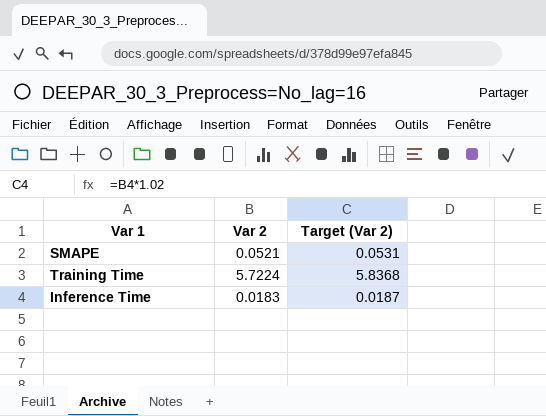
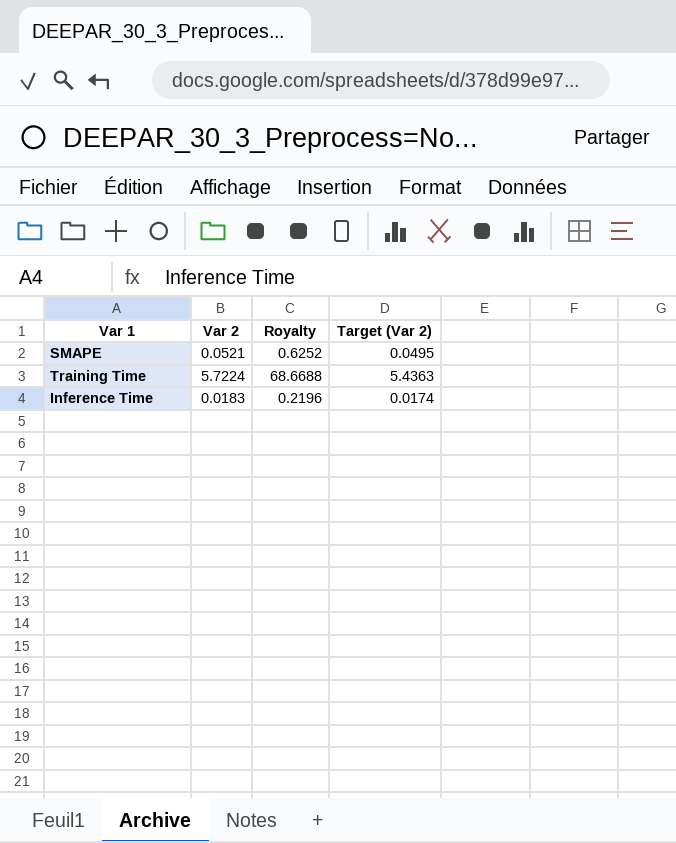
column Royalty | formula: none -> [Var 2] * 12
column Target (Var 2) | formula: [Var 2] * 1.02 -> [Var 2] * 0.95

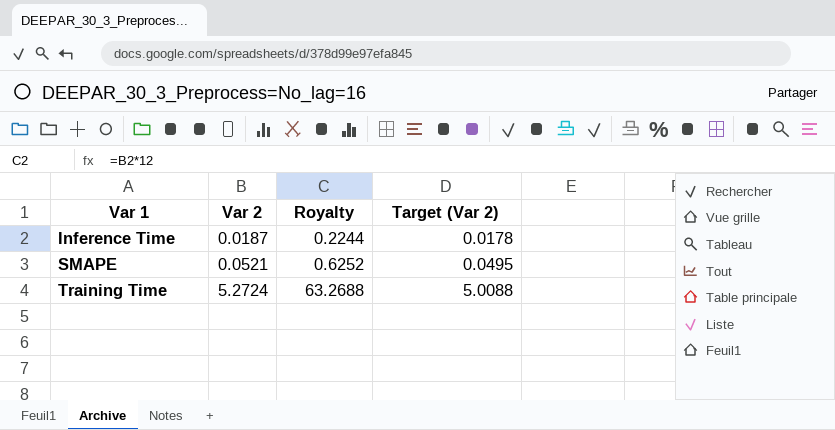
row order: none -> Var 1 ascending
Inference Time | Var 2: 0.0183 -> 0.0187
Inference Time | Royalty: 0.2196 -> 0.2244
Inference Time | Target (Var 2): 0.0174 -> 0.0178
Training Time | Var 2: 5.7224 -> 5.2724
Training Time | Royalty: 68.6688 -> 63.2688
Training Time | Target (Var 2): 5.4363 -> 5.0088

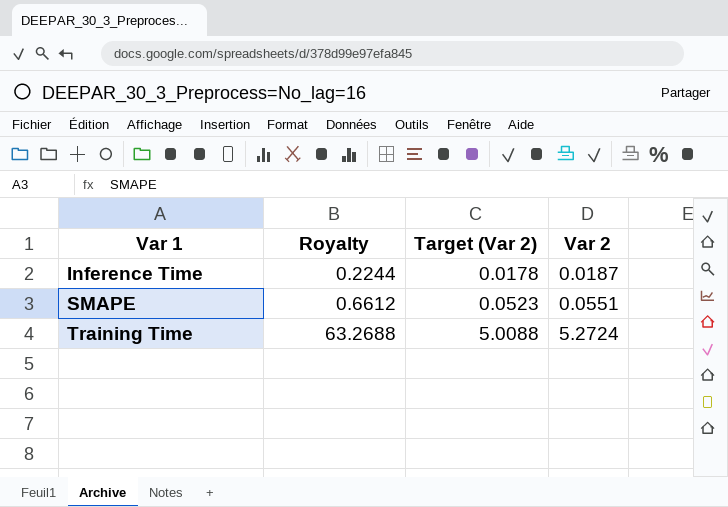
column Var 2 | position: 2 -> 4
SMAPE | Royalty: 0.6252 -> 0.6612
SMAPE | Target (Var 2): 0.0495 -> 0.0523
SMAPE | Var 2: 0.0521 -> 0.0551

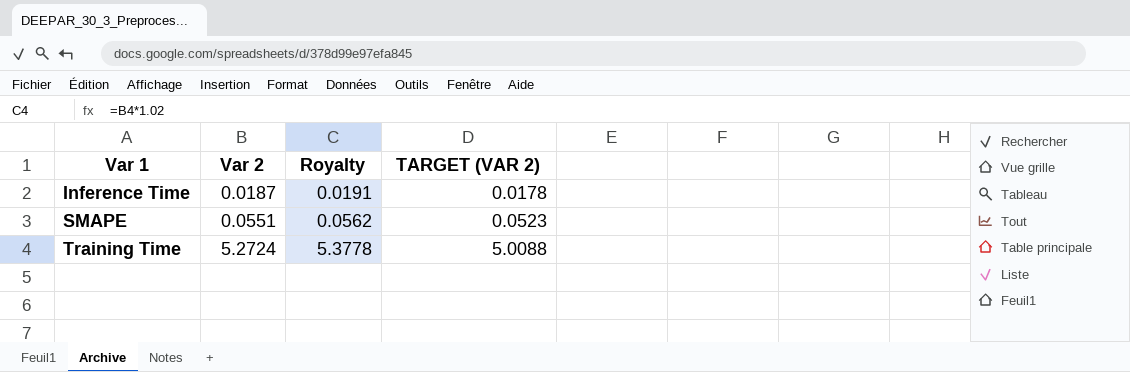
column Var 2 | position: 4 -> 2
column Royalty | formula: [Var 2] * 12 -> [Var 2] * 1.02
column name: Target (Var 2) -> TARGET (VAR 2)

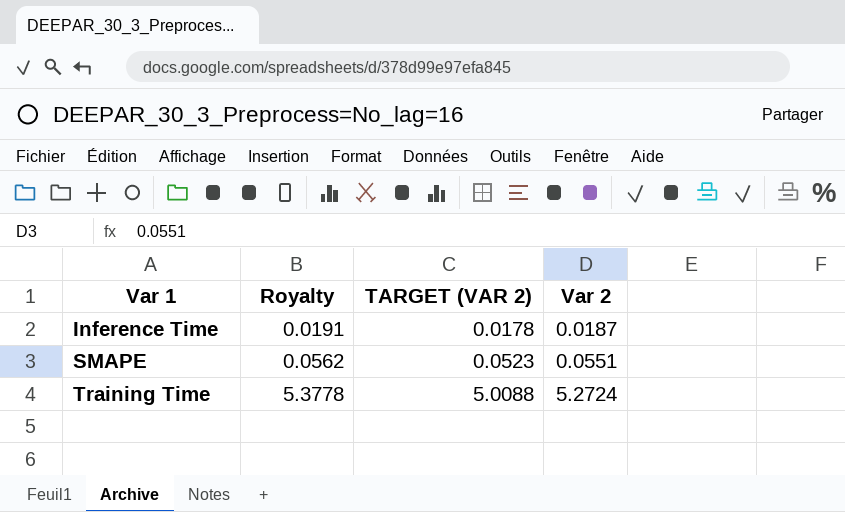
column Var 2 | position: 2 -> 4

